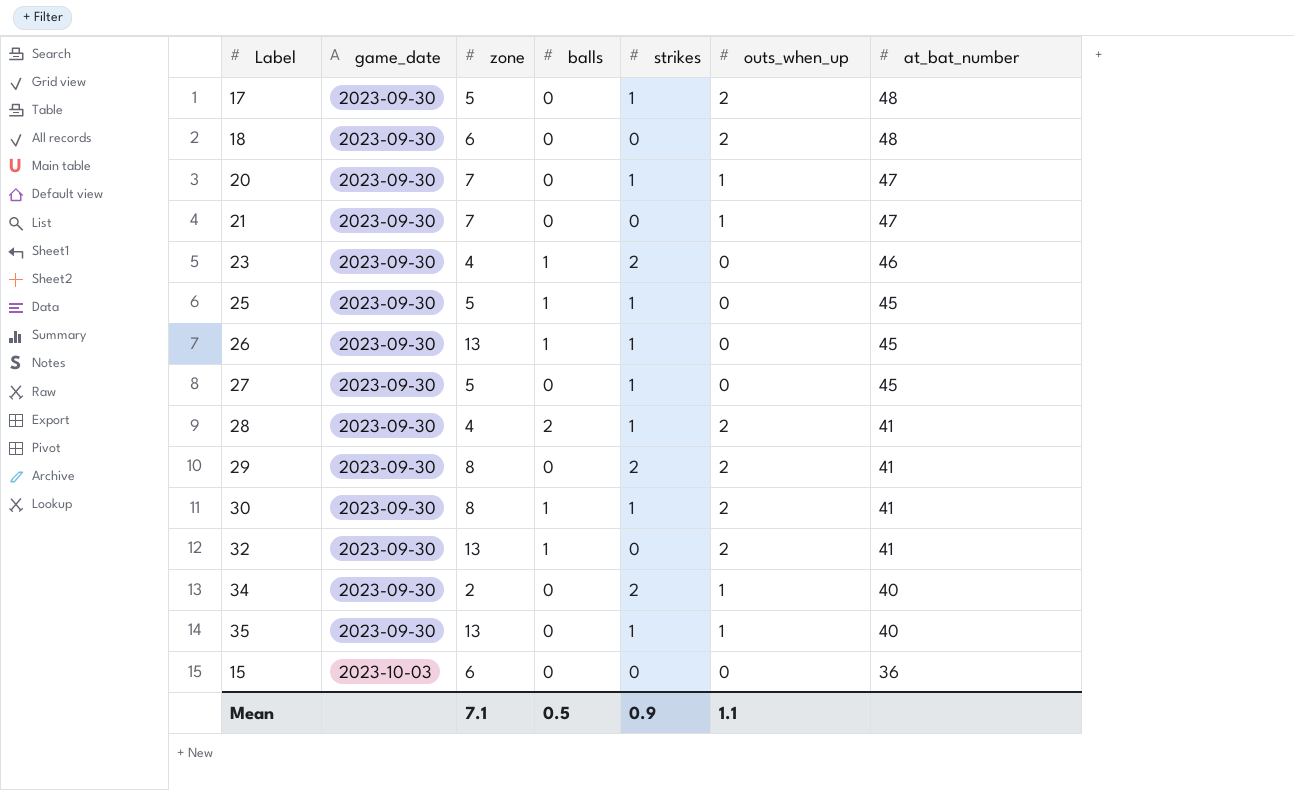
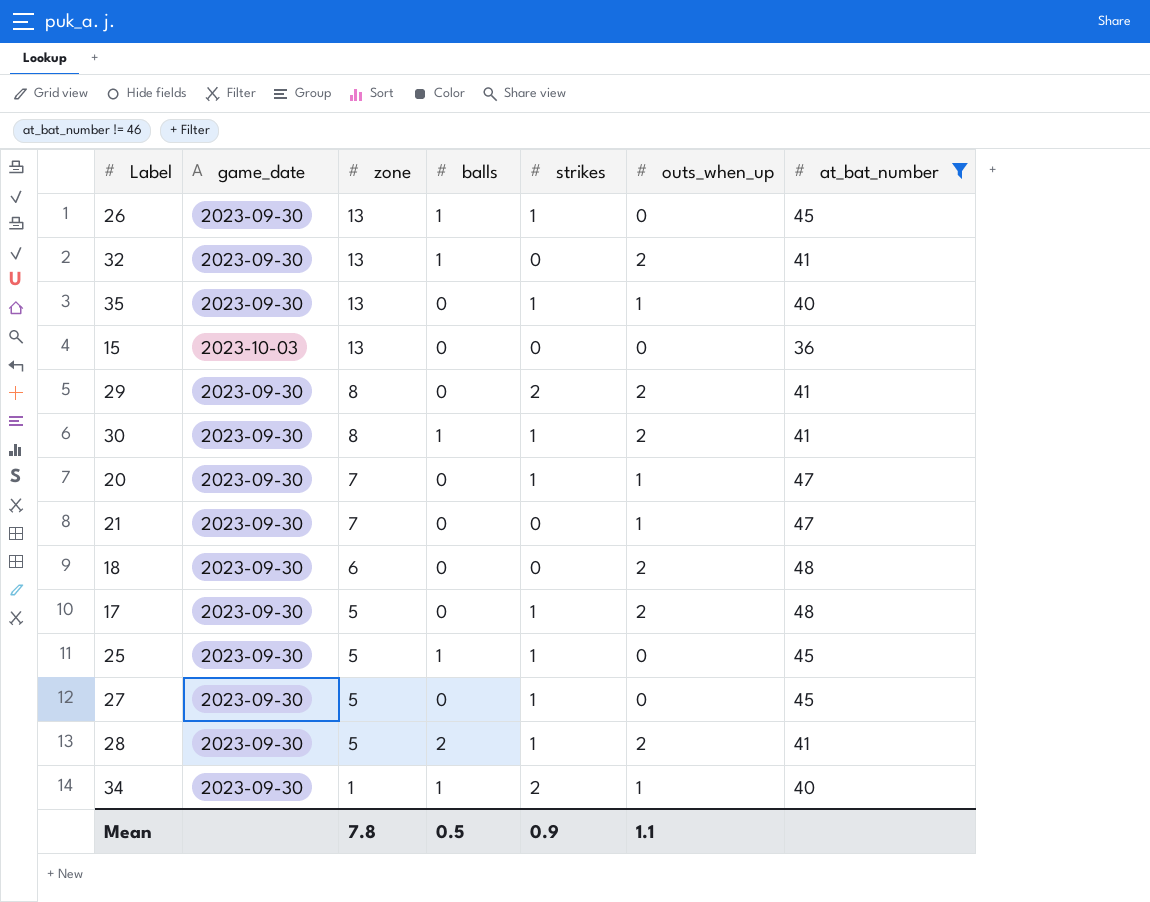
filter: none -> at_bat_number != 46
row order: game_date ascending -> zone descending
15 | zone: 6 -> 13
28 | zone: 4 -> 5
34 | zone: 2 -> 1
34 | balls: 0 -> 1
Mean | zone: 7.1 -> 7.8

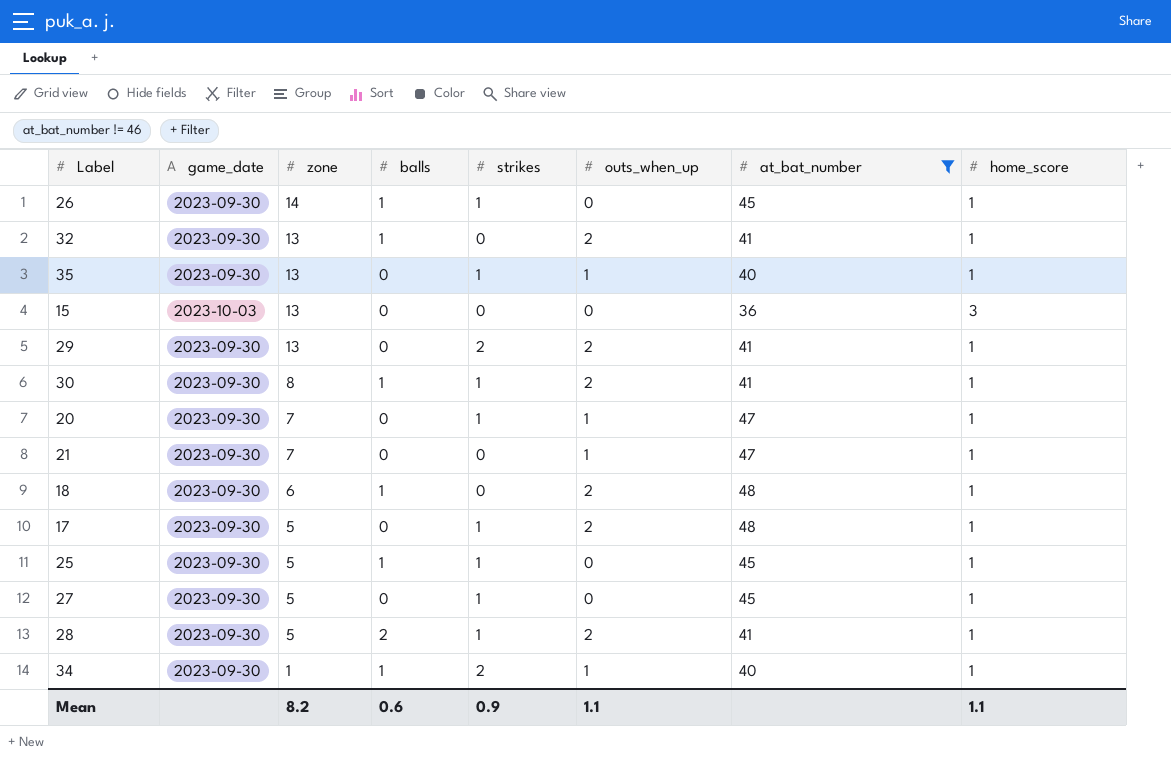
column home_score | position: none -> 8
26 | zone: 13 -> 14
29 | zone: 8 -> 13
18 | balls: 0 -> 1
Mean | zone: 7.8 -> 8.2
Mean | balls: 0.5 -> 0.6

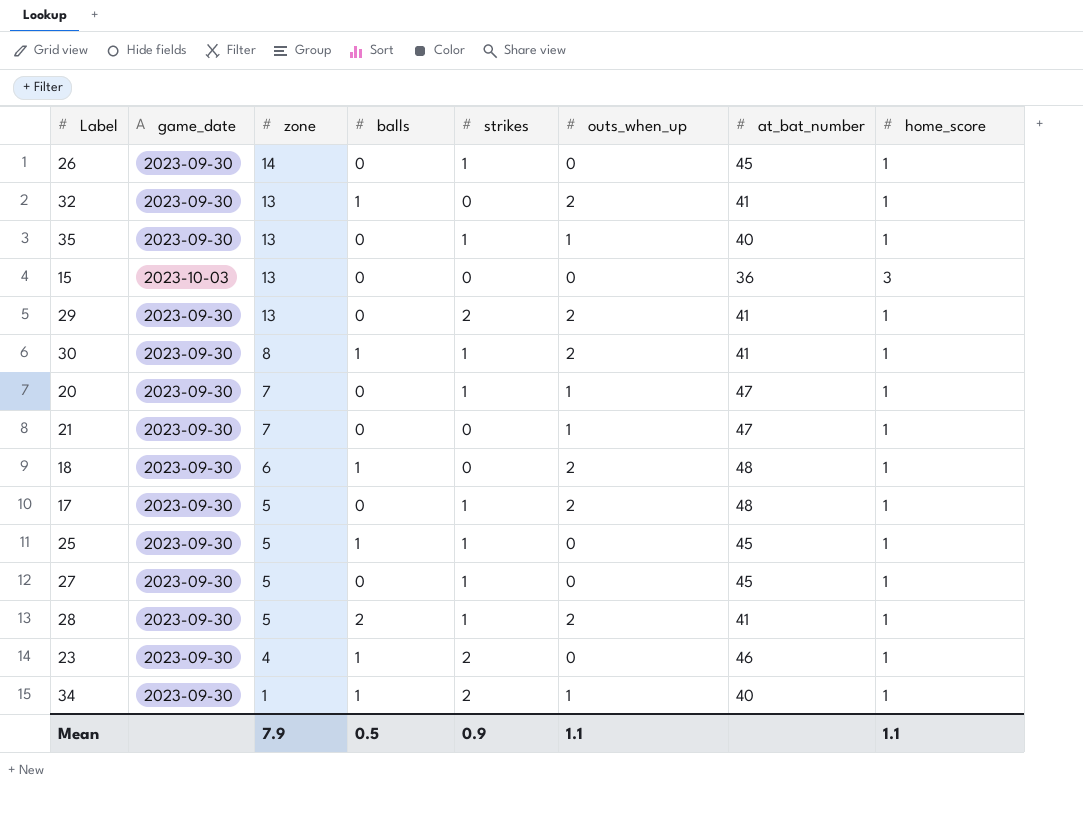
filter: at_bat_number != 46 -> none
26 | balls: 1 -> 0
Mean | zone: 8.2 -> 7.9
Mean | balls: 0.6 -> 0.5

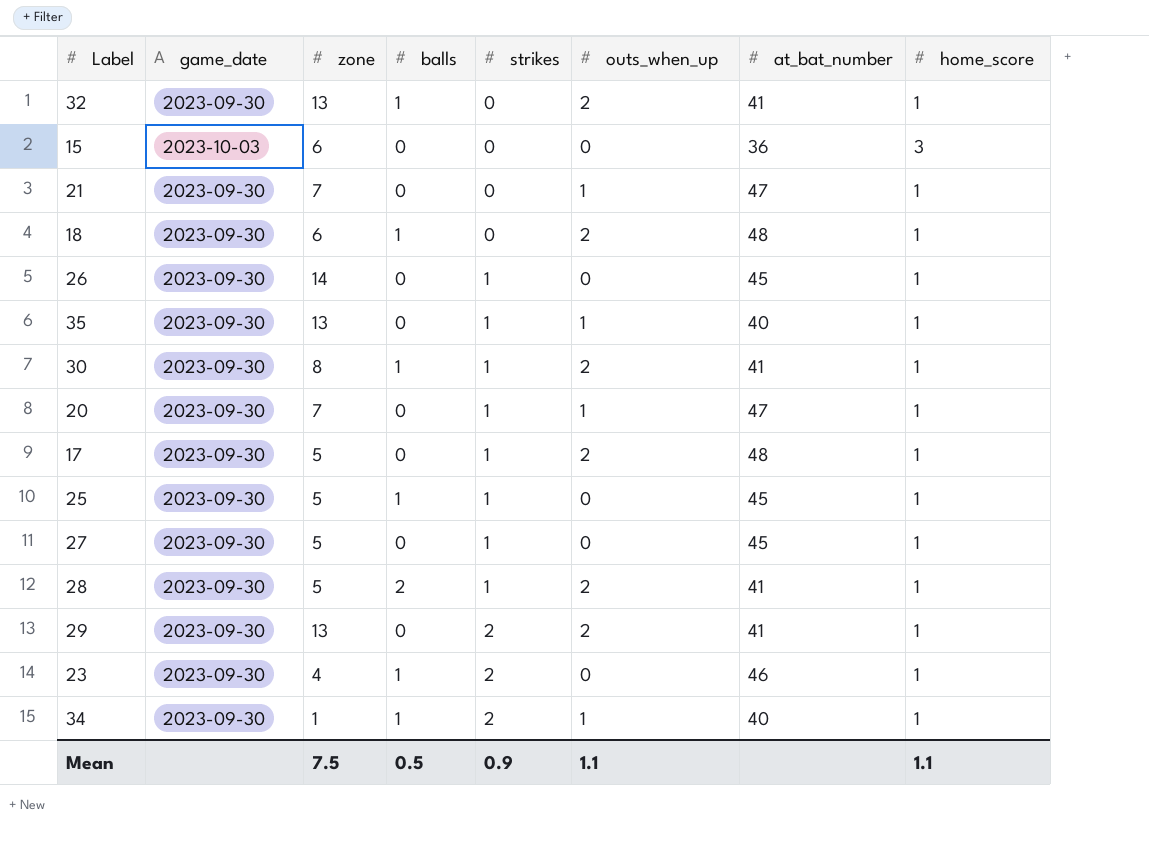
row order: zone descending -> strikes ascending
15 | zone: 13 -> 6
Mean | zone: 7.9 -> 7.5

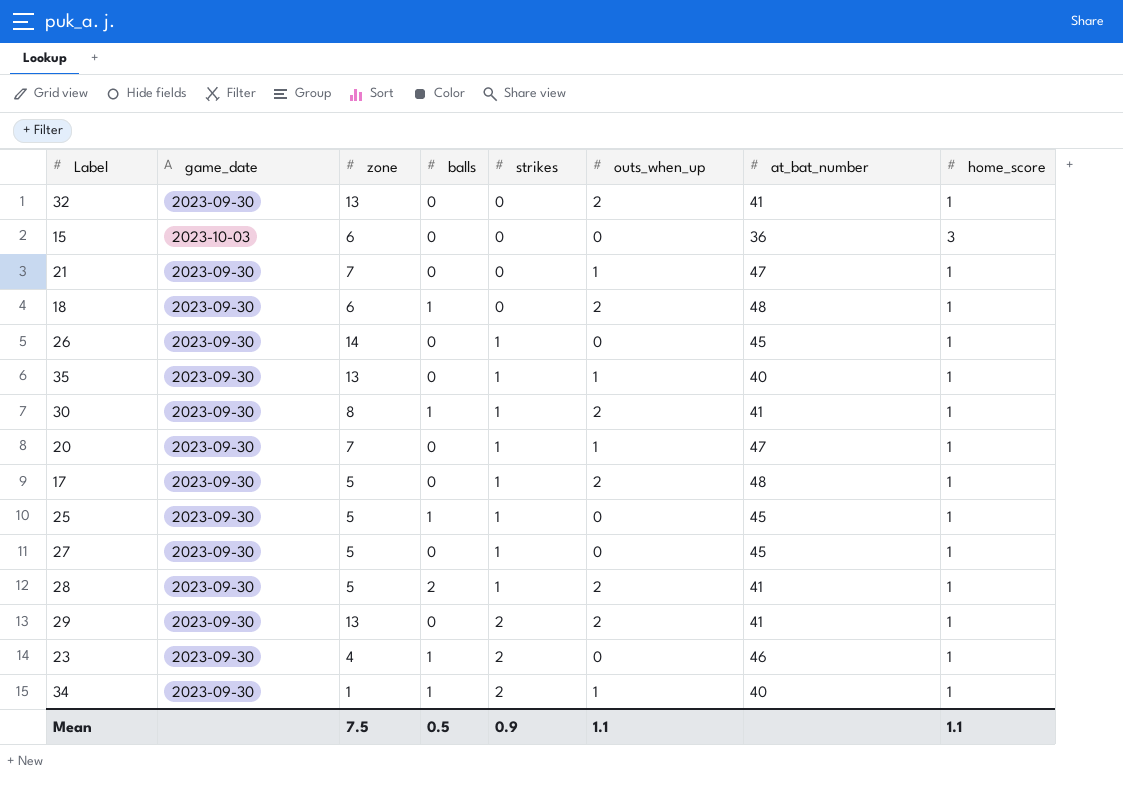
32 | balls: 1 -> 0

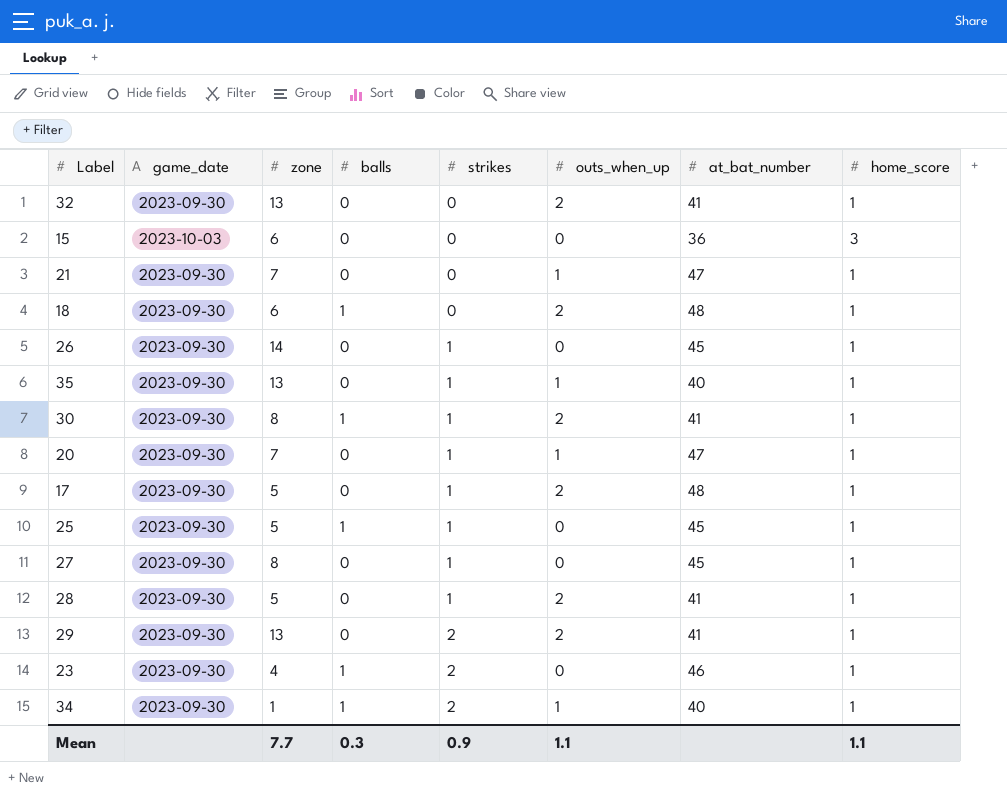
27 | zone: 5 -> 8
28 | balls: 2 -> 0
Mean | zone: 7.5 -> 7.7
Mean | balls: 0.5 -> 0.3

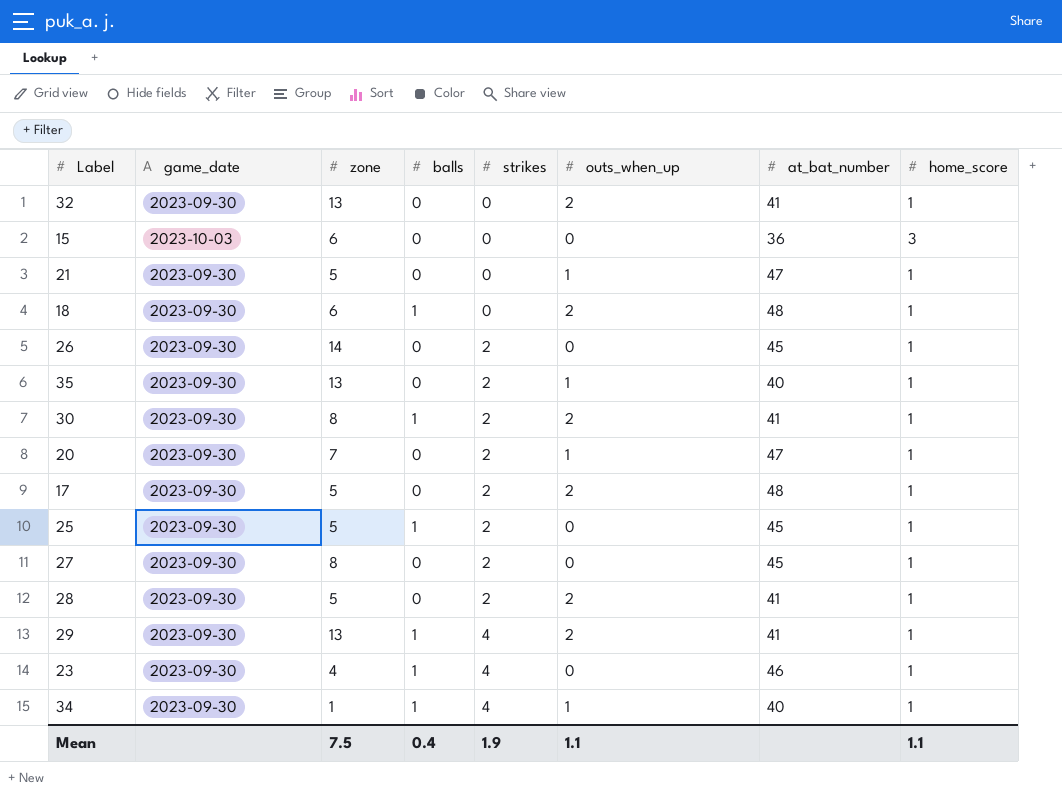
21 | zone: 7 -> 5
26 | strikes: 1 -> 2
35 | strikes: 1 -> 2
30 | strikes: 1 -> 2
20 | strikes: 1 -> 2
17 | strikes: 1 -> 2
25 | strikes: 1 -> 2
27 | strikes: 1 -> 2
28 | strikes: 1 -> 2
29 | balls: 0 -> 1
29 | strikes: 2 -> 4
23 | strikes: 2 -> 4
34 | strikes: 2 -> 4
Mean | zone: 7.7 -> 7.5
Mean | balls: 0.3 -> 0.4
Mean | strikes: 0.9 -> 1.9

